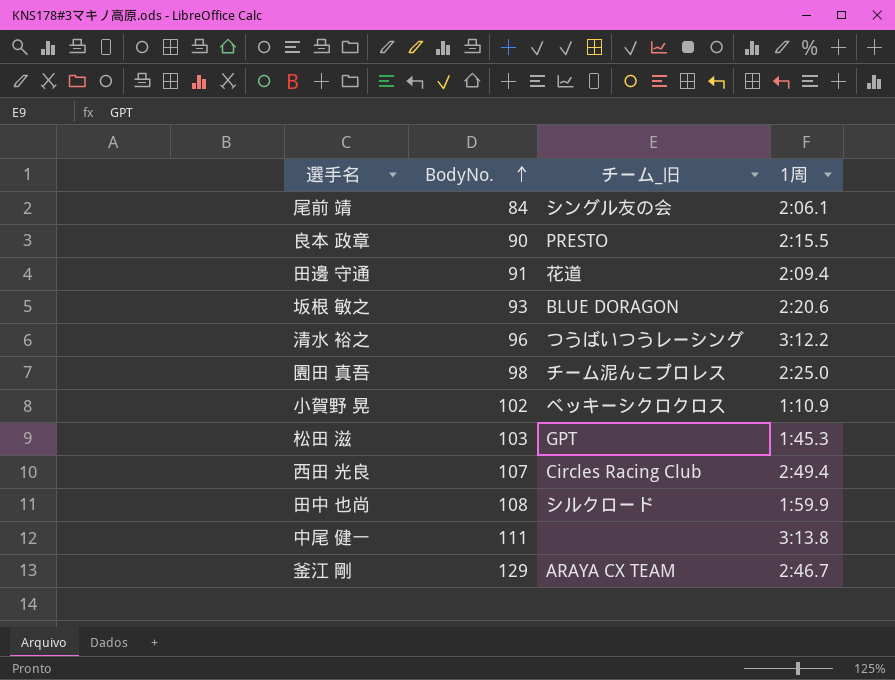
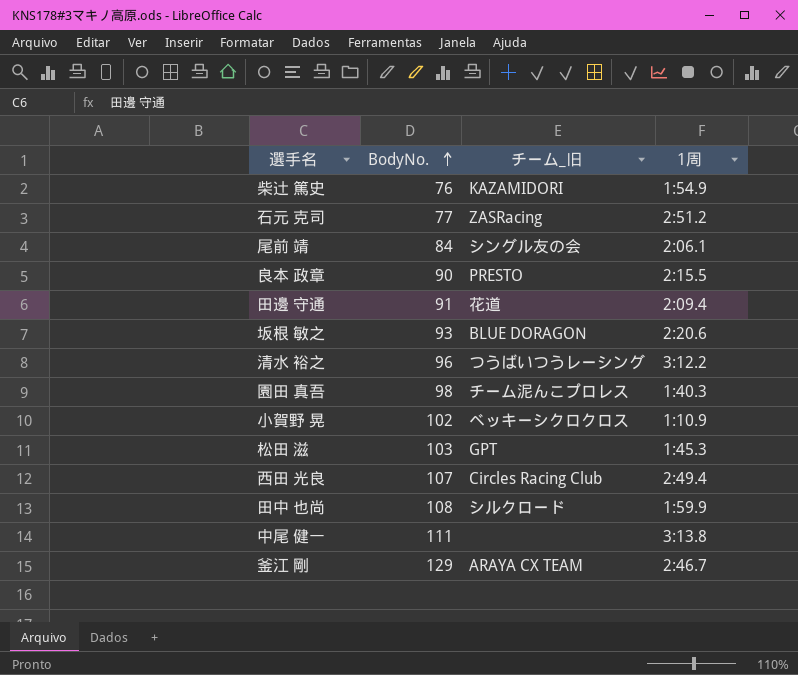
row 柴辻 篤史: none -> 76 | KAZAMIDORI | 1:54.9
row 石元 克司: none -> 77 | ZASRacing | 2:51.2
園田 真吾 | 1周: 2:25.0 -> 1:40.3

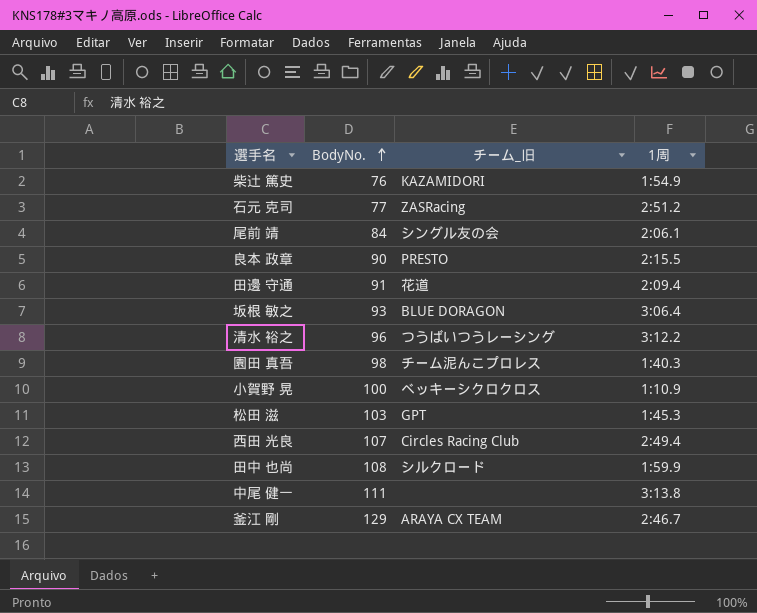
坂根 敏之 | 1周: 2:20.6 -> 3:06.4
小賀野 晃 | BodyNo.: 102 -> 100

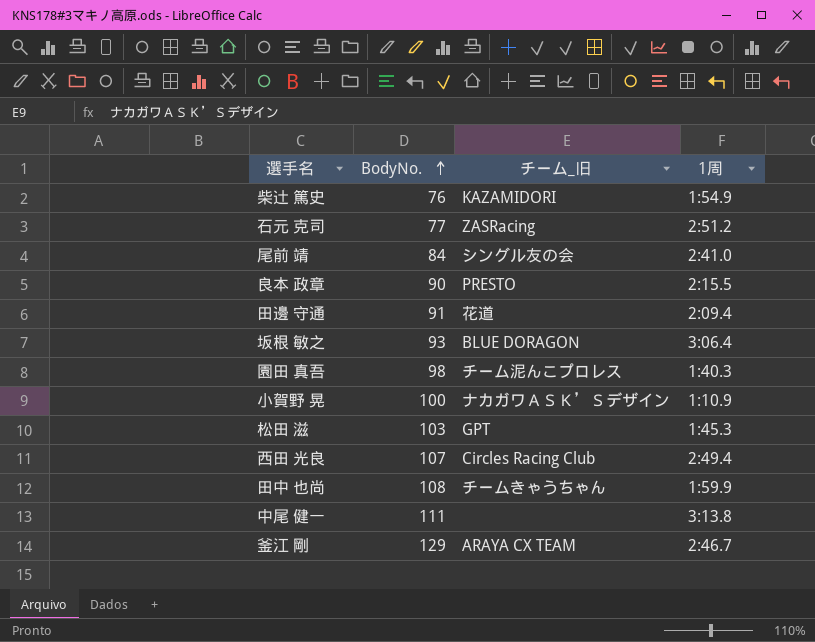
row 清水 裕之: 96 | つうばいつうレーシング | 3:12.2 -> none
尾前 靖 | 1周: 2:06.1 -> 2:41.0
小賀野 晃 | チーム_旧: ベッキーシクロクロス -> ナカガワＡＳＫ’Ｓデザイン
田中 也尚 | チーム_旧: シルクロード -> チームきゃうちゃん

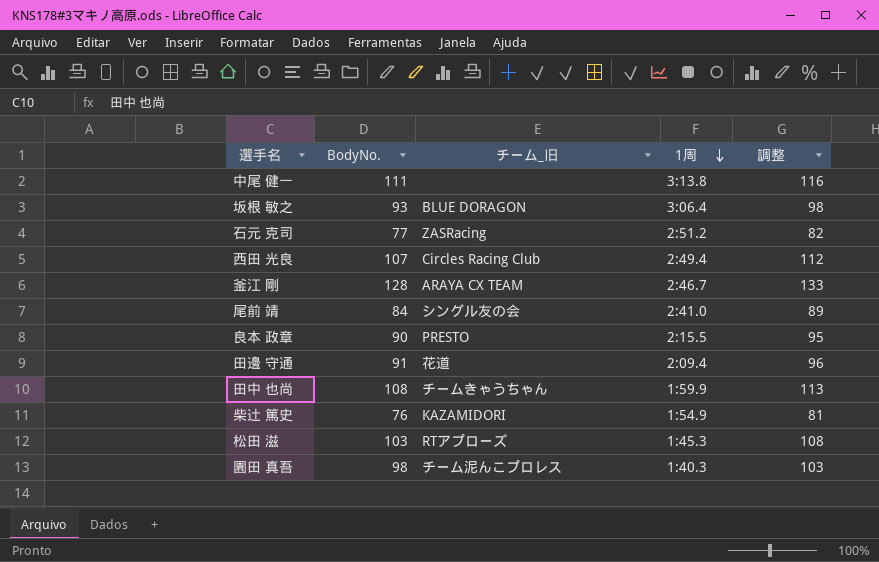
row order: BodyNo. ascending -> 1周 descending
column 調整 | formula: none -> [BodyNo.] + 5
row 小賀野 晃: 100 | ナカガワＡＳＫ’Ｓデザイン | 1:10.9 -> none
釜江 剛 | BodyNo.: 129 -> 128
松田 滋 | チーム_旧: GPT -> RTアプローズ

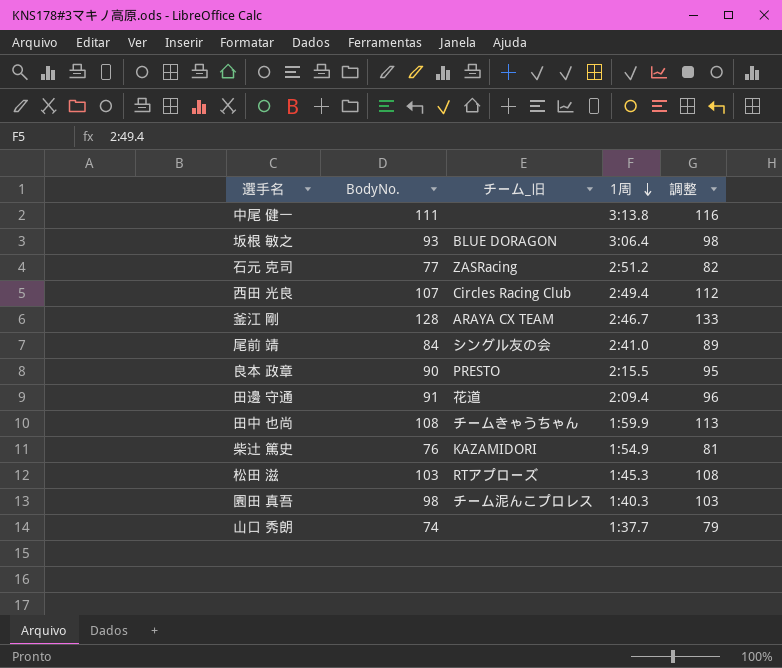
row 山口 秀朗: none -> 74 | none | 1:37.7 | 79

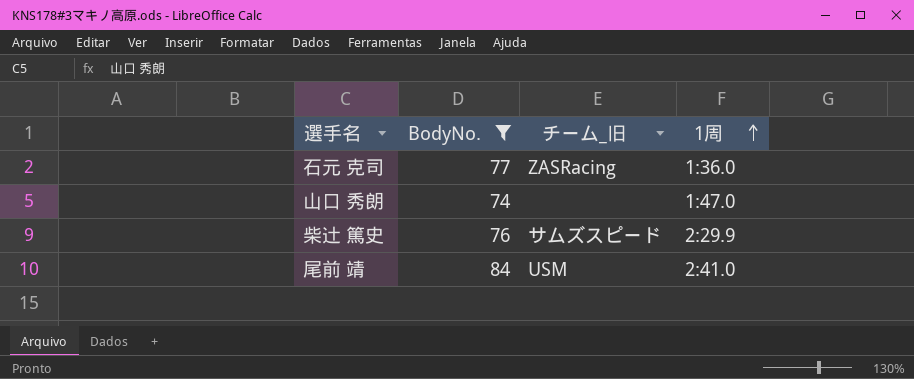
filter: none -> BodyNo. <= 84
row order: 1周 descending -> 1周 ascending
column 調整 | formula: [BodyNo.] + 5 -> none
石元 克司 | 1周: 2:51.2 -> 1:36.0
山口 秀朗 | 1周: 1:37.7 -> 1:47.0
柴辻 篤史 | チーム_旧: KAZAMIDORI -> サムズスピード
柴辻 篤史 | 1周: 1:54.9 -> 2:29.9
尾前 靖 | チーム_旧: シングル友の会 -> USM

